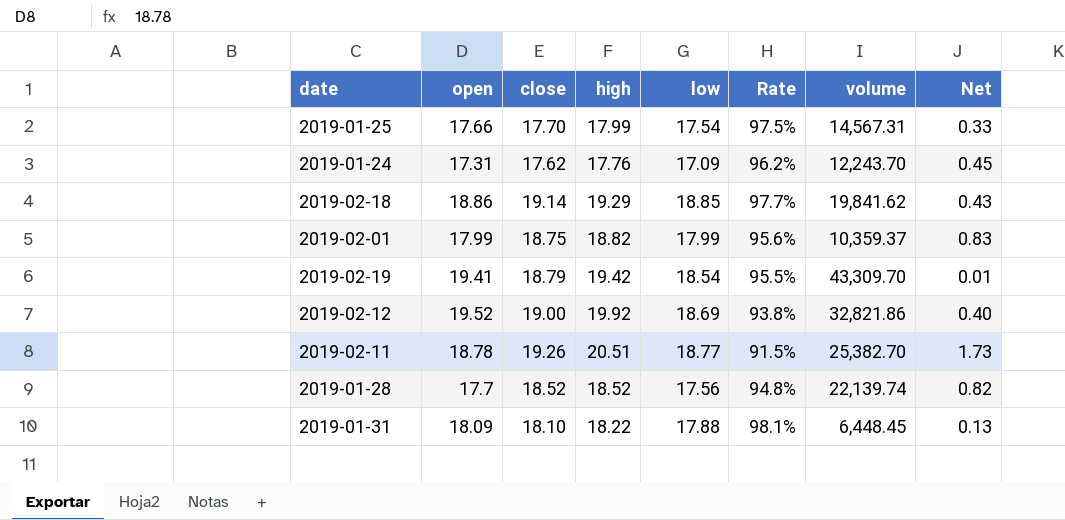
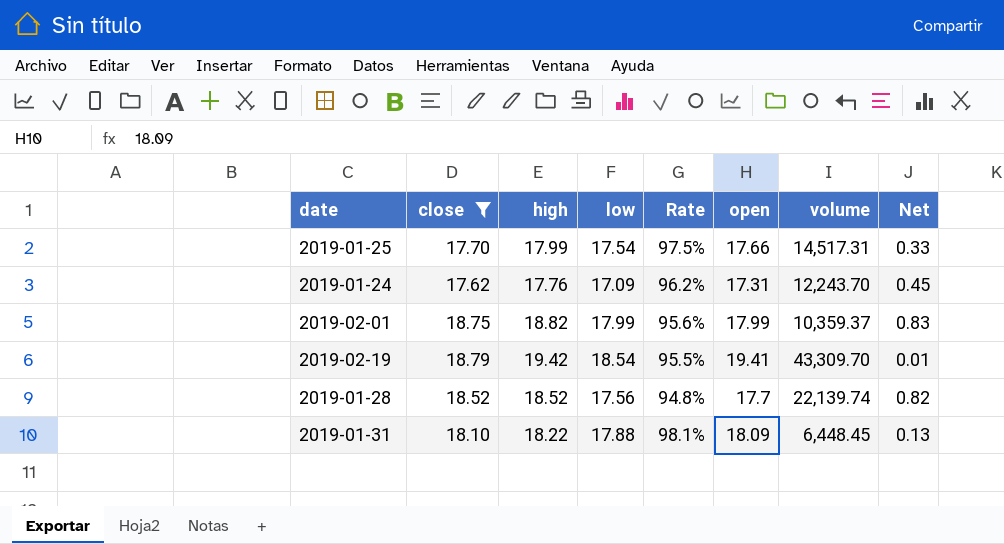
filter: none -> close <= 18.79
column open | position: 2 -> 6
2019-01-25 | volume: 14,567.31 -> 14,517.31

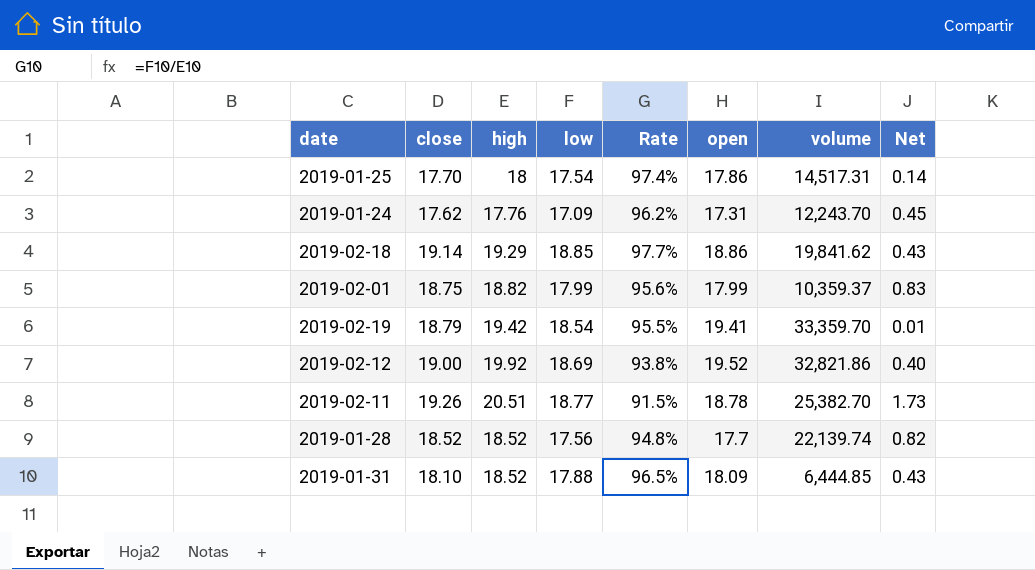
filter: close <= 18.79 -> none
2019-01-25 | high: 17.99 -> 18
2019-01-25 | Rate: 97.5% -> 97.4%
2019-01-25 | open: 17.66 -> 17.86
2019-01-25 | Net: 0.33 -> 0.14
2019-02-19 | volume: 43,309.70 -> 33,359.70
2019-01-31 | high: 18.22 -> 18.52
2019-01-31 | Rate: 98.1% -> 96.5%
2019-01-31 | volume: 6,448.45 -> 6,444.85
2019-01-31 | Net: 0.13 -> 0.43

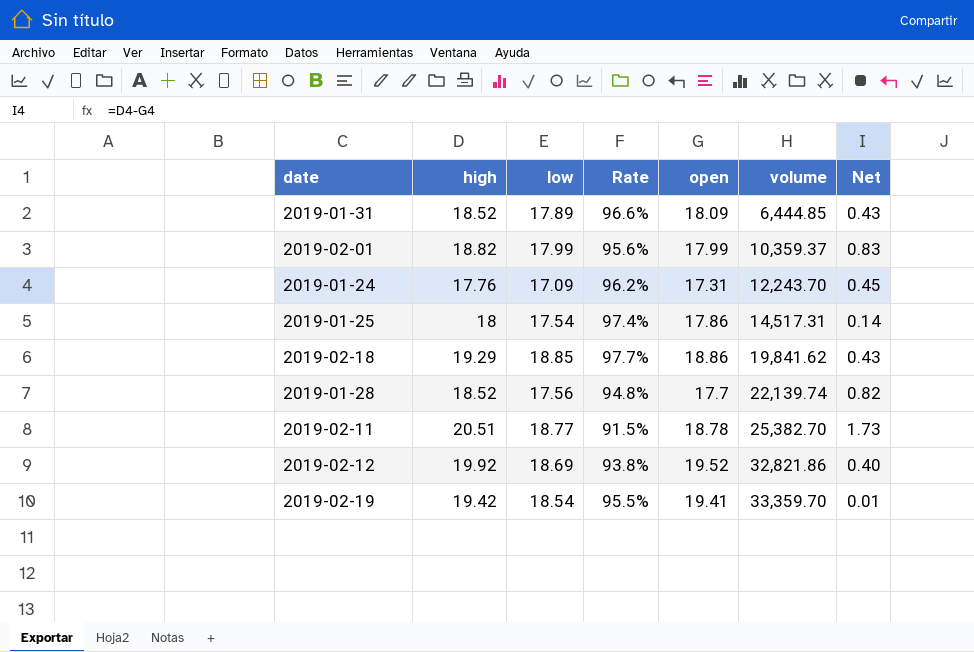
row order: none -> volume ascending
column close | position: 2 -> none
2019-01-31 | low: 17.88 -> 17.89
2019-01-31 | Rate: 96.5% -> 96.6%

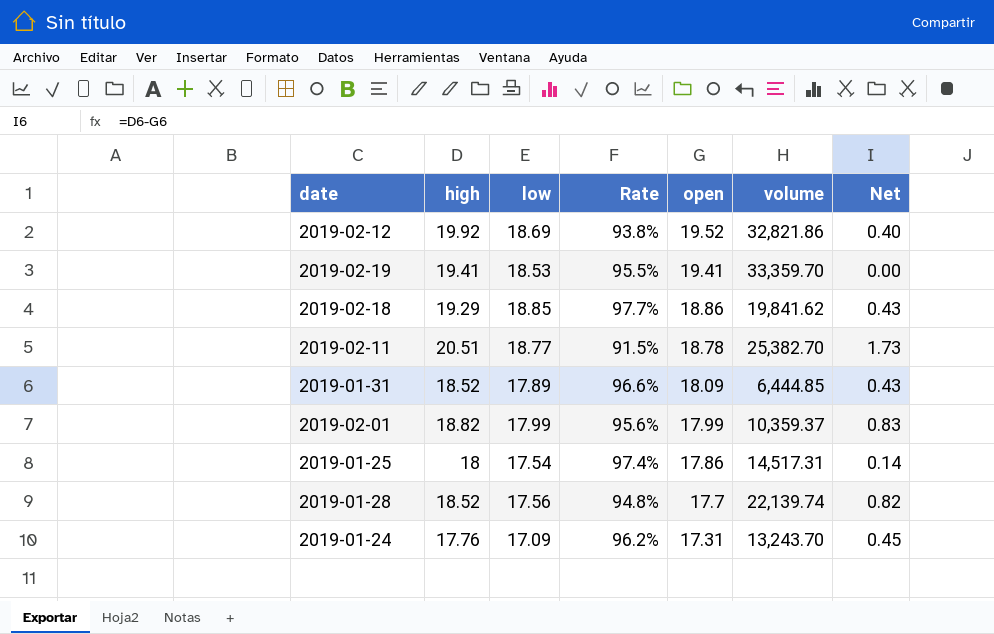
row order: volume ascending -> open descending
2019-02-19 | high: 19.42 -> 19.41
2019-02-19 | low: 18.54 -> 18.53
2019-02-19 | Net: 0.01 -> 0.00
2019-01-24 | volume: 12,243.70 -> 13,243.70

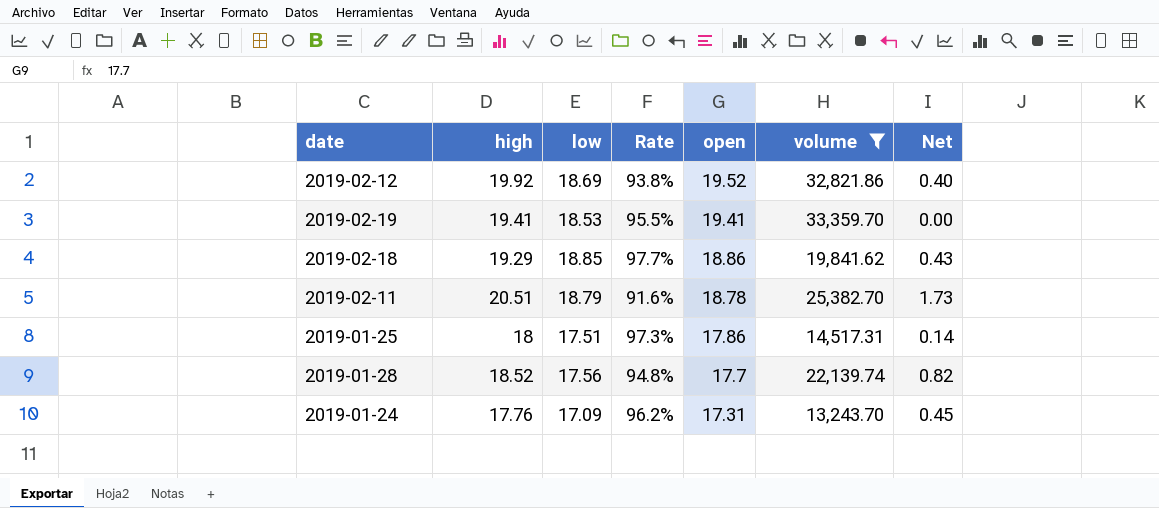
filter: none -> volume >= 13,243.70
2019-02-11 | low: 18.77 -> 18.79
2019-02-11 | Rate: 91.5% -> 91.6%
2019-01-25 | low: 17.54 -> 17.51
2019-01-25 | Rate: 97.4% -> 97.3%

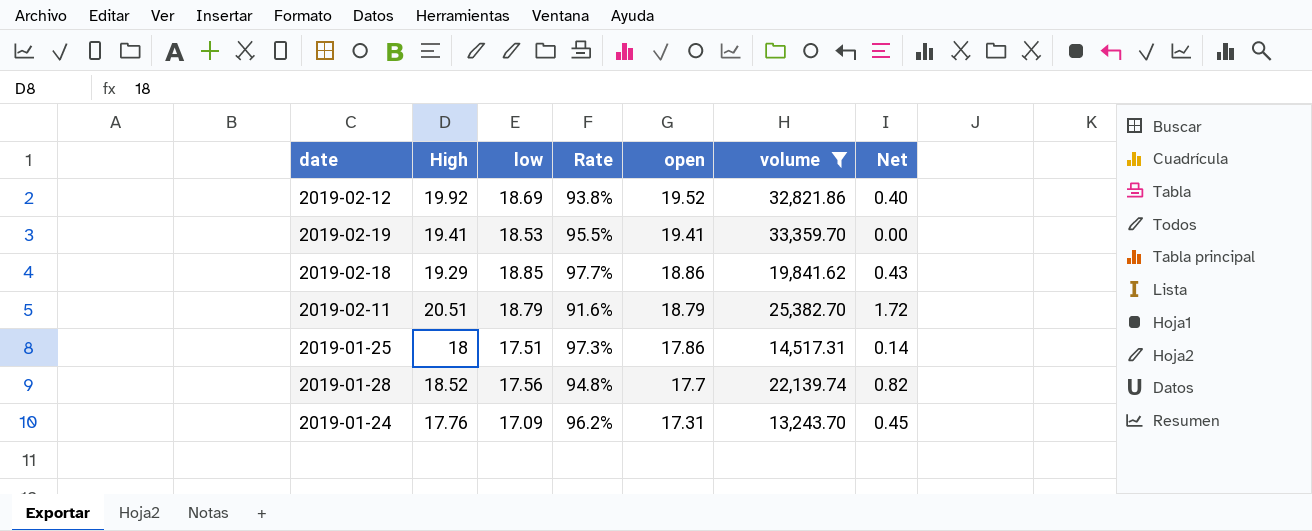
column name: high -> High
2019-02-11 | open: 18.78 -> 18.79
2019-02-11 | Net: 1.73 -> 1.72

